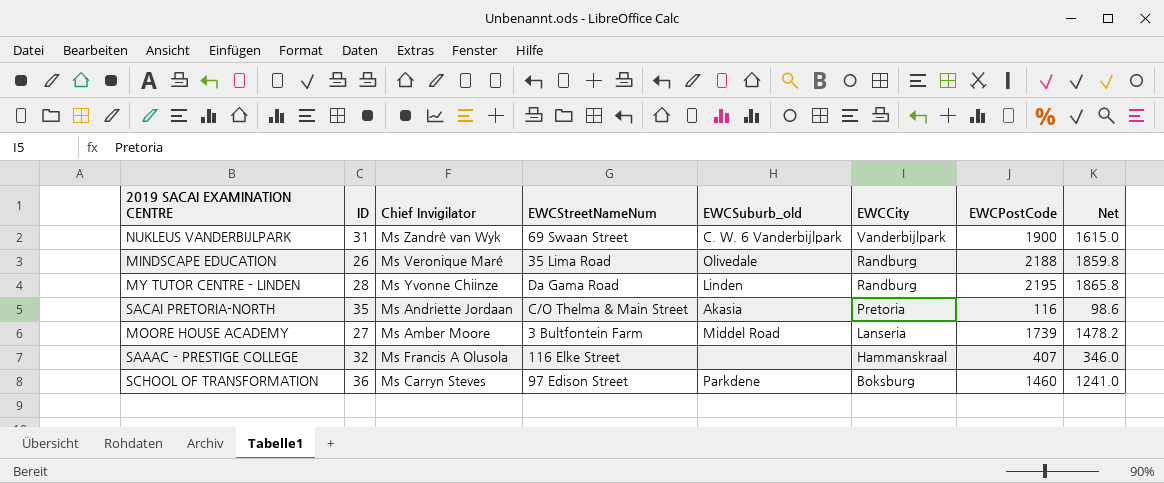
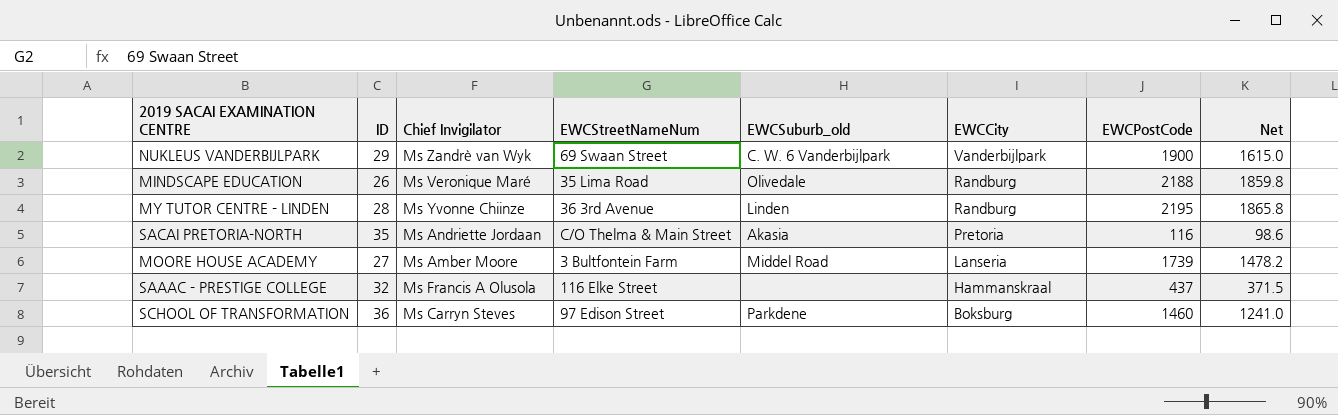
NUKLEUS VANDERBIJLPARK | ID: 31 -> 29
MY TUTOR CENTRE - LINDEN | EWCStreetNameNum: Da Gama Road -> 36 3rd Avenue
SAAAC - PRESTIGE COLLEGE | EWCPostCode: 407 -> 437
SAAAC - PRESTIGE COLLEGE | Net: 346.0 -> 371.5

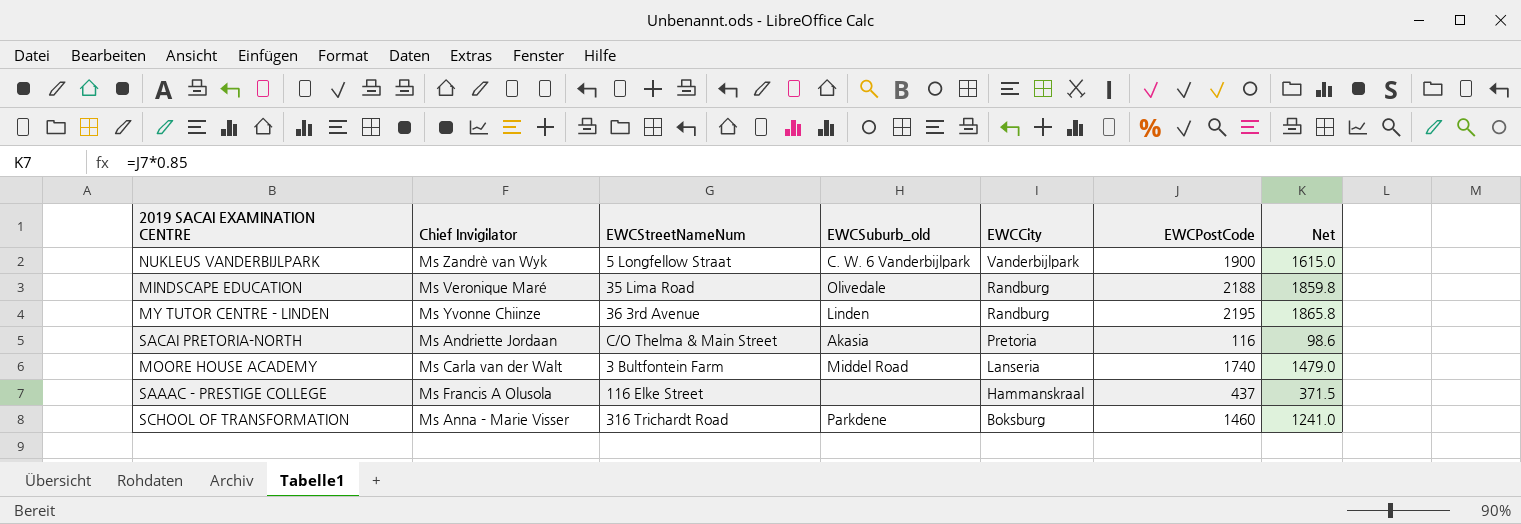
column ID | position: 2 -> none
NUKLEUS VANDERBIJLPARK | EWCStreetNameNum: 69 Swaan Street -> 5 Longfellow Straat
MOORE HOUSE ACADEMY | Chief Invigilator: Ms Amber Moore -> Ms Carla van der Walt
MOORE HOUSE ACADEMY | EWCPostCode: 1739 -> 1740
MOORE HOUSE ACADEMY | Net: 1478.2 -> 1479.0
SCHOOL OF TRANSFORMATION | Chief Invigilator: Ms Carryn Steves -> Ms Anna - Marie Visser
SCHOOL OF TRANSFORMATION | EWCStreetNameNum: 97 Edison Street -> 316 Trichardt Road

